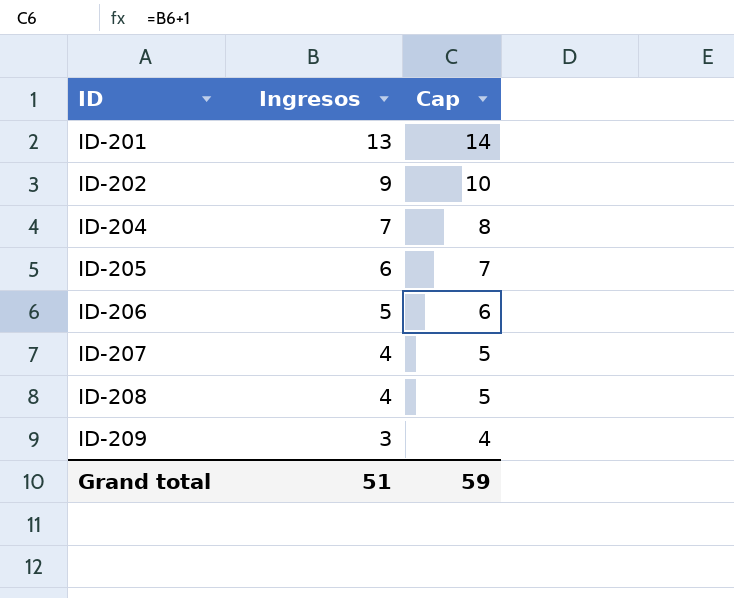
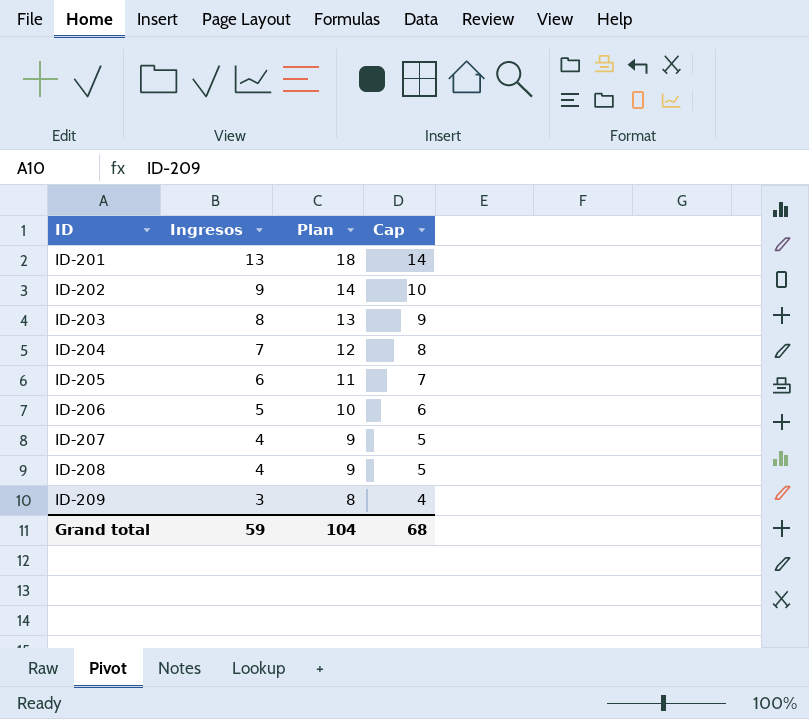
column Plan | formula: none -> [Ingresos] + 5
row ID-203: none -> 8 | 13 | 9
Grand total | Ingresos: 51 -> 59
Grand total | Cap: 59 -> 68

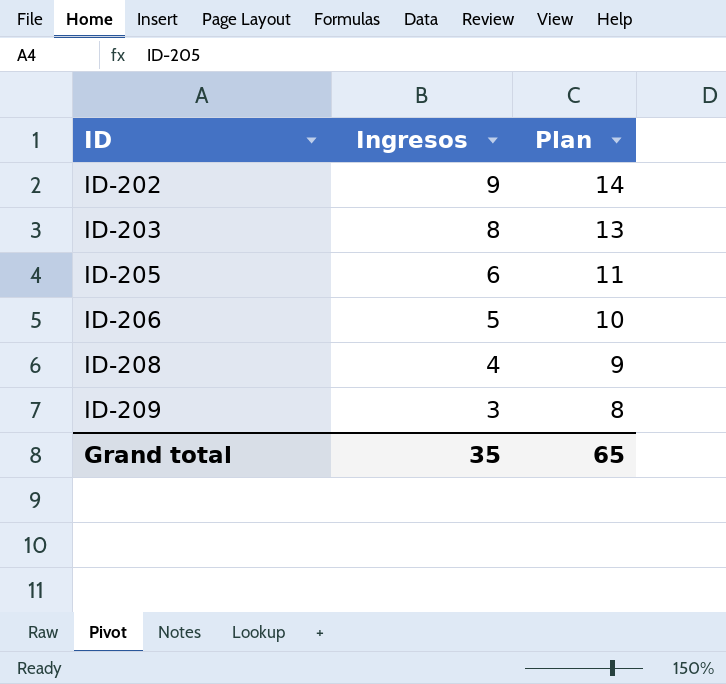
column Cap | formula: [Ingresos] + 1 -> none
row ID-201: 13 | 18 | 14 -> none
row ID-204: 7 | 12 | 8 -> none
row ID-207: 4 | 9 | 5 -> none
Grand total | Ingresos: 59 -> 35
Grand total | Plan: 104 -> 65

